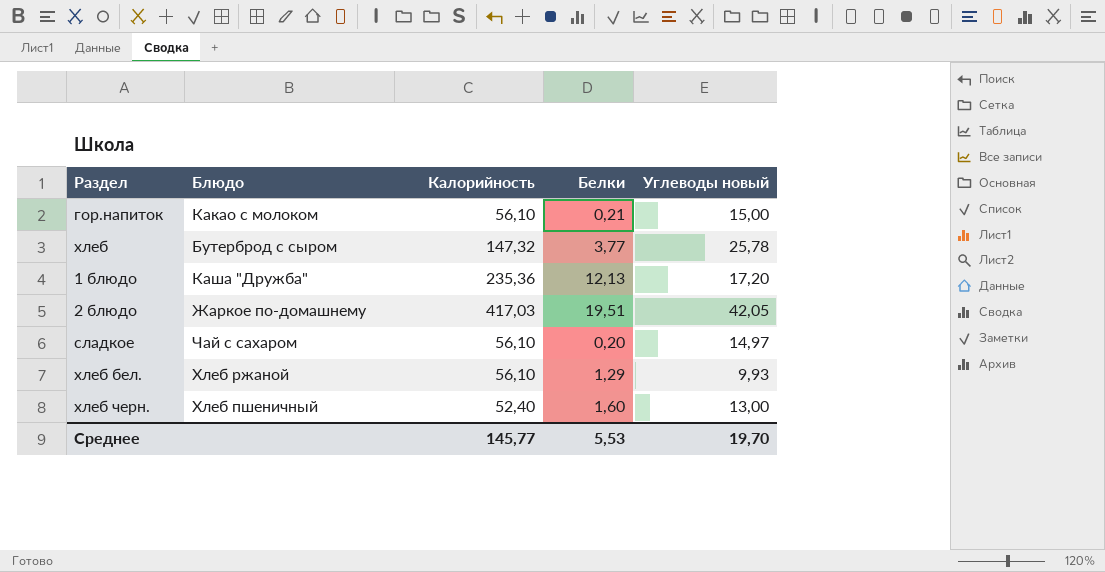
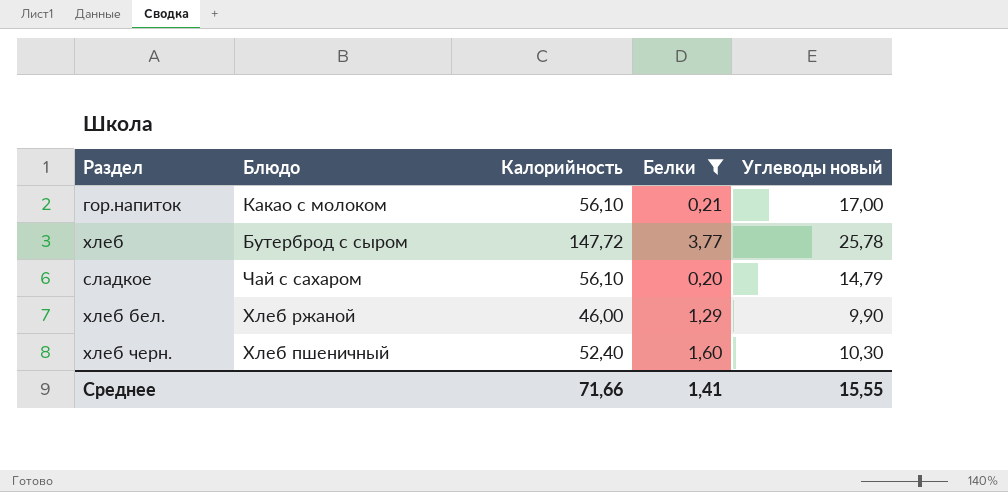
filter: none -> Белки <= 3,77
гор.напиток | Углеводы новый: 15,00 -> 17,00
хлеб | Калорийность: 147,32 -> 147,72
сладкое | Углеводы новый: 14,97 -> 14,79
хлеб бел. | Калорийность: 56,10 -> 46,00
хлеб бел. | Углеводы новый: 9,93 -> 9,90
хлеб черн. | Углеводы новый: 13,00 -> 10,30
Среднее | Калорийность: 145,77 -> 71,66
Среднее | Белки: 5,53 -> 1,41
Среднее | Углеводы новый: 19,70 -> 15,55

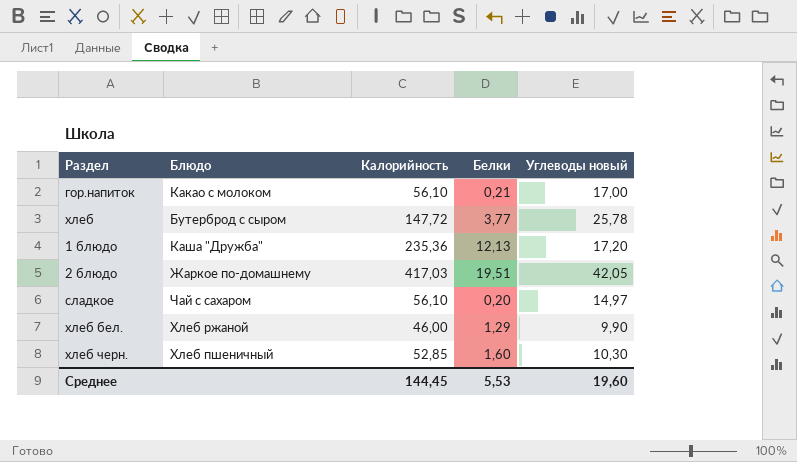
filter: Белки <= 3,77 -> none
сладкое | Углеводы новый: 14,79 -> 14,97
хлеб черн. | Калорийность: 52,40 -> 52,85
Среднее | Калорийность: 71,66 -> 144,45
Среднее | Белки: 1,41 -> 5,53
Среднее | Углеводы новый: 15,55 -> 19,60

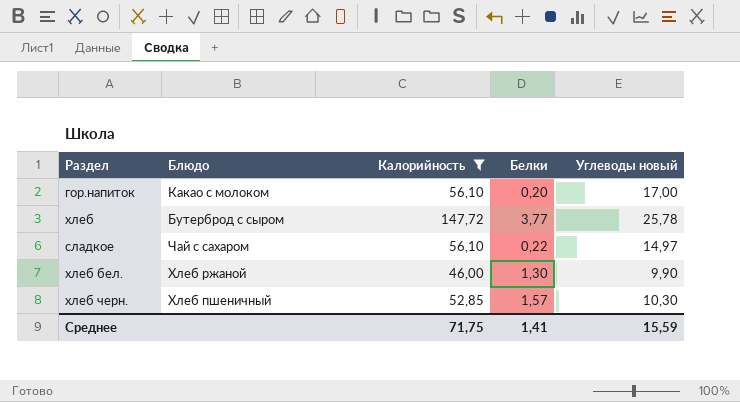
filter: none -> Калорийность <= 147,72
гор.напиток | Белки: 0,21 -> 0,20
сладкое | Белки: 0,20 -> 0,22
хлеб бел. | Белки: 1,29 -> 1,30
хлеб черн. | Белки: 1,60 -> 1,57
Среднее | Калорийность: 144,45 -> 71,75
Среднее | Белки: 5,53 -> 1,41
Среднее | Углеводы новый: 19,60 -> 15,59

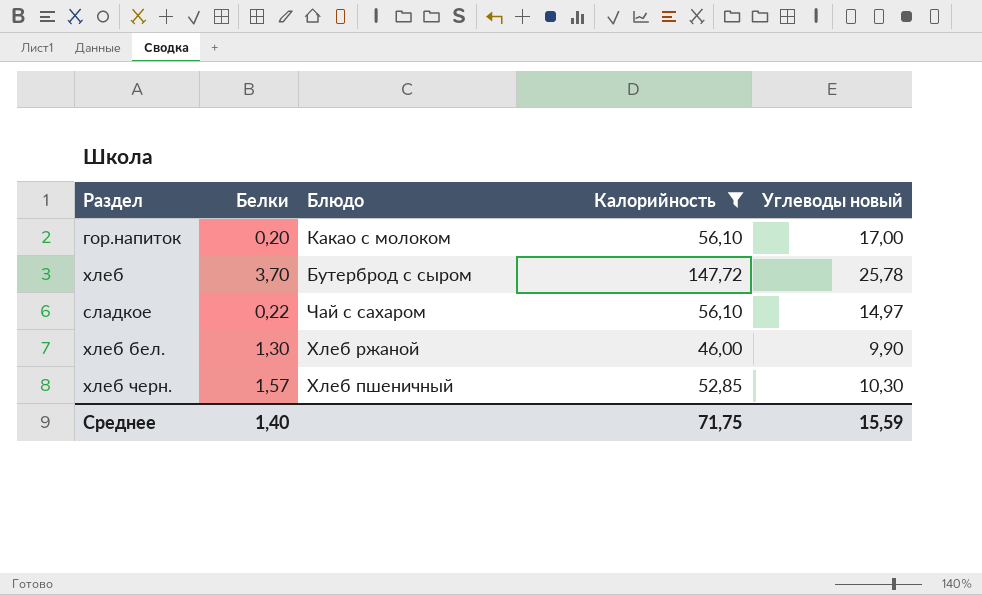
column Белки | position: 4 -> 2
хлеб | Белки: 3,77 -> 3,70
Среднее | Белки: 1,41 -> 1,40

